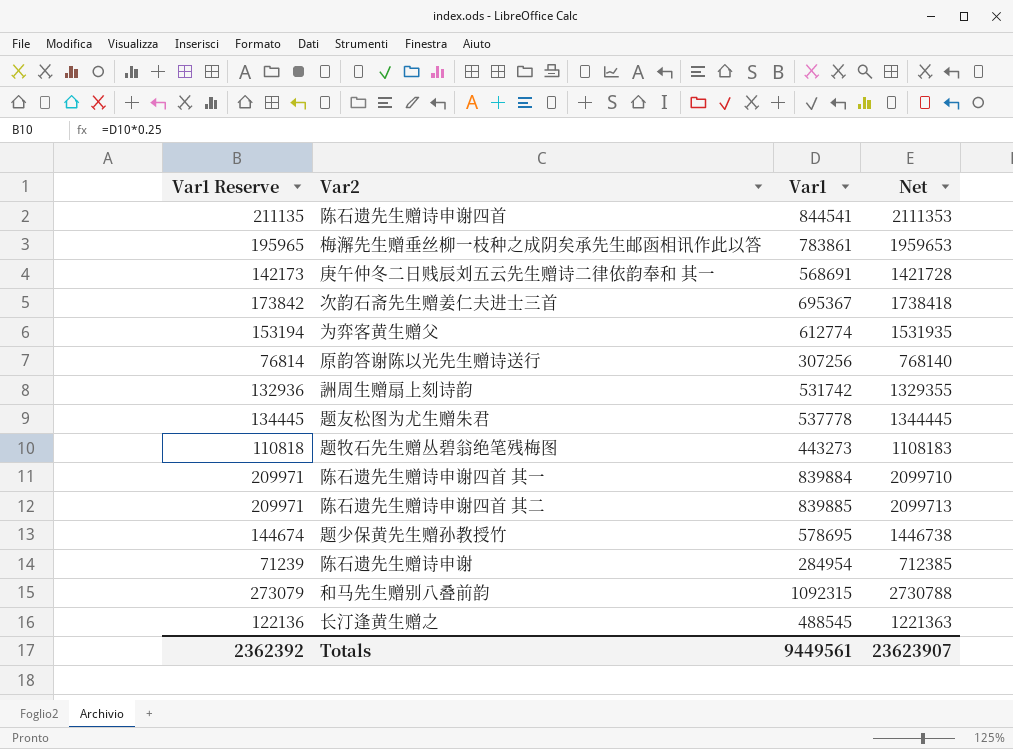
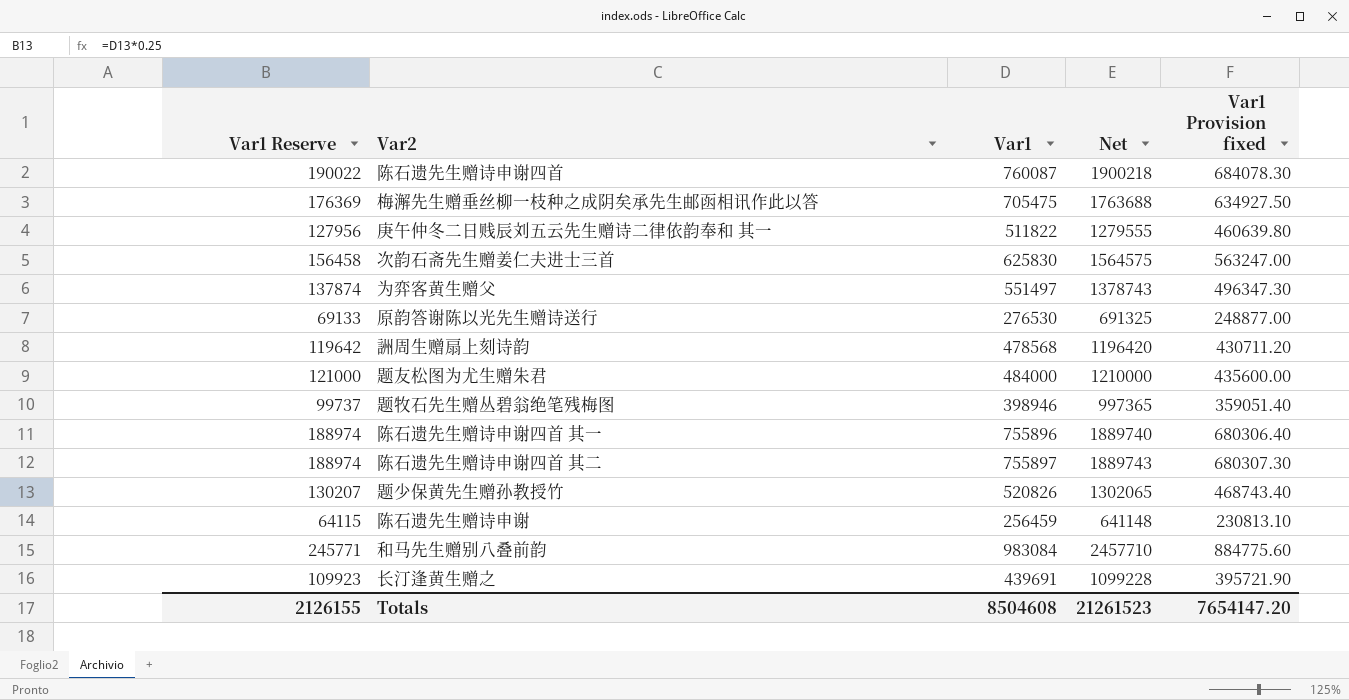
column Var1 Provision fixed | formula: none -> [Var1] * 0.9
陈石遗先生赠诗申谢四首 | Var1 Reserve: 211135 -> 190022
陈石遗先生赠诗申谢四首 | Var1: 844541 -> 760087
陈石遗先生赠诗申谢四首 | Net: 2111353 -> 1900218
梅澥先生赠垂丝柳一枝种之成阴矣承先生邮函相讯作此以答 | Var1 Reserve: 195965 -> 176369
梅澥先生赠垂丝柳一枝种之成阴矣承先生邮函相讯作此以答 | Var1: 783861 -> 705475
梅澥先生赠垂丝柳一枝种之成阴矣承先生邮函相讯作此以答 | Net: 1959653 -> 1763688
庚午仲冬二日贱辰刘五云先生赠诗二律依韵奉和 其一 | Var1 Reserve: 142173 -> 127956
庚午仲冬二日贱辰刘五云先生赠诗二律依韵奉和 其一 | Var1: 568691 -> 511822
庚午仲冬二日贱辰刘五云先生赠诗二律依韵奉和 其一 | Net: 1421728 -> 1279555
次韵石斋先生赠姜仁夫进士三首 | Var1 Reserve: 173842 -> 156458
次韵石斋先生赠姜仁夫进士三首 | Var1: 695367 -> 625830
次韵石斋先生赠姜仁夫进士三首 | Net: 1738418 -> 1564575
为弈客黄生赠父 | Var1 Reserve: 153194 -> 137874
为弈客黄生赠父 | Var1: 612774 -> 551497
为弈客黄生赠父 | Net: 1531935 -> 1378743
原韵答谢陈以光先生赠诗送行 | Var1 Reserve: 76814 -> 69133
原韵答谢陈以光先生赠诗送行 | Var1: 307256 -> 276530
原韵答谢陈以光先生赠诗送行 | Net: 768140 -> 691325
詶周生赠扇上刻诗韵 | Var1 Reserve: 132936 -> 119642
詶周生赠扇上刻诗韵 | Var1: 531742 -> 478568
詶周生赠扇上刻诗韵 | Net: 1329355 -> 1196420
题友松图为尤生赠朱君 | Var1 Reserve: 134445 -> 121000
题友松图为尤生赠朱君 | Var1: 537778 -> 484000
题友松图为尤生赠朱君 | Net: 1344445 -> 1210000
题牧石先生赠丛碧翁绝笔残梅图 | Var1 Reserve: 110818 -> 99737
题牧石先生赠丛碧翁绝笔残梅图 | Var1: 443273 -> 398946
题牧石先生赠丛碧翁绝笔残梅图 | Net: 1108183 -> 997365
陈石遗先生赠诗申谢四首 其一 | Var1 Reserve: 209971 -> 188974
陈石遗先生赠诗申谢四首 其一 | Var1: 839884 -> 755896
陈石遗先生赠诗申谢四首 其一 | Net: 2099710 -> 1889740
陈石遗先生赠诗申谢四首 其二 | Var1 Reserve: 209971 -> 188974
陈石遗先生赠诗申谢四首 其二 | Var1: 839885 -> 755897
陈石遗先生赠诗申谢四首 其二 | Net: 2099713 -> 1889743
题少保黄先生赠孙教授竹 | Var1 Reserve: 144674 -> 130207
题少保黄先生赠孙教授竹 | Var1: 578695 -> 520826
题少保黄先生赠孙教授竹 | Net: 1446738 -> 1302065
陈石遗先生赠诗申谢 | Var1 Reserve: 71239 -> 64115
陈石遗先生赠诗申谢 | Var1: 284954 -> 256459
陈石遗先生赠诗申谢 | Net: 712385 -> 641148
和马先生赠别八叠前韵 | Var1 Reserve: 273079 -> 245771
和马先生赠别八叠前韵 | Var1: 1092315 -> 983084
和马先生赠别八叠前韵 | Net: 2730788 -> 2457710
长汀逢黄生赠之 | Var1 Reserve: 122136 -> 109923
长汀逢黄生赠之 | Var1: 488545 -> 439691
长汀逢黄生赠之 | Net: 1221363 -> 1099228
Totals | Var1 Reserve: 2362392 -> 2126155
Totals | Var1: 9449561 -> 8504608
Totals | Net: 23623907 -> 21261523

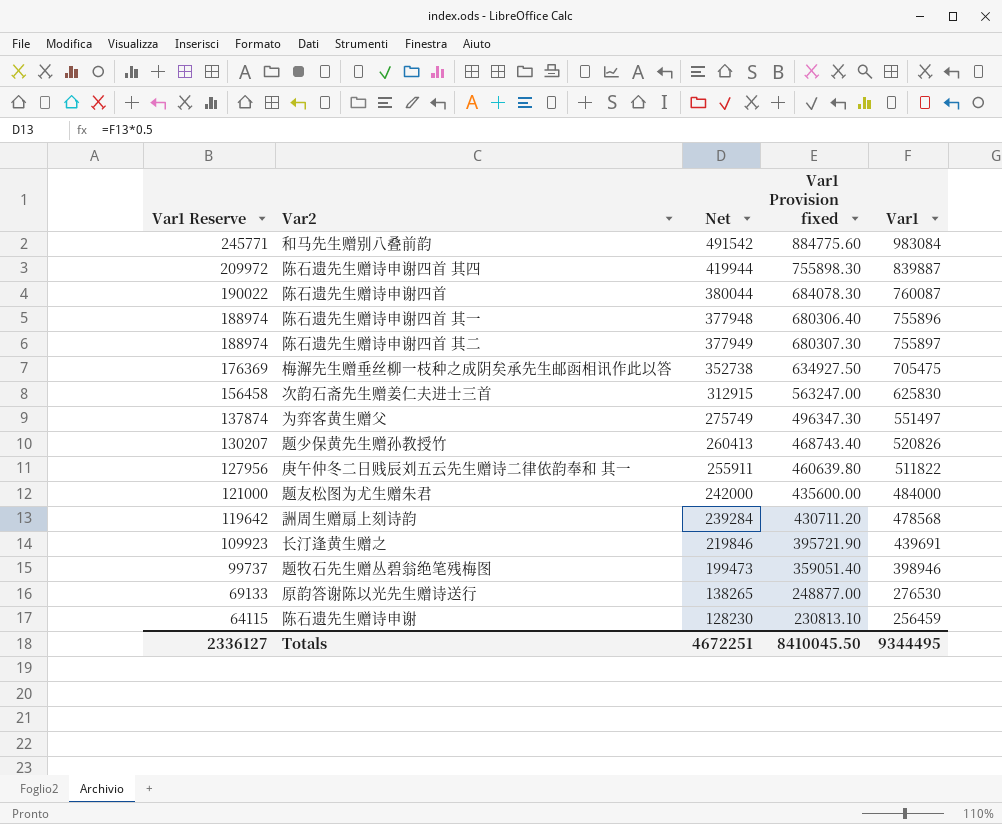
row order: none -> Var1 Reserve descending
column Net | formula: [Var1] * 2.5 -> [Var1] * 0.5
column Var1 | position: 3 -> 5
row 陈石遗先生赠诗申谢四首 其四: none -> 209972 | 419944 | 755898.30 | 839887
Totals | Var1 Reserve: 2126155 -> 2336127
Totals | Net: 21261523 -> 4672251
Totals | Var1 Provision fixed: 7654147.20 -> 8410045.50
Totals | Var1: 8504608 -> 9344495

